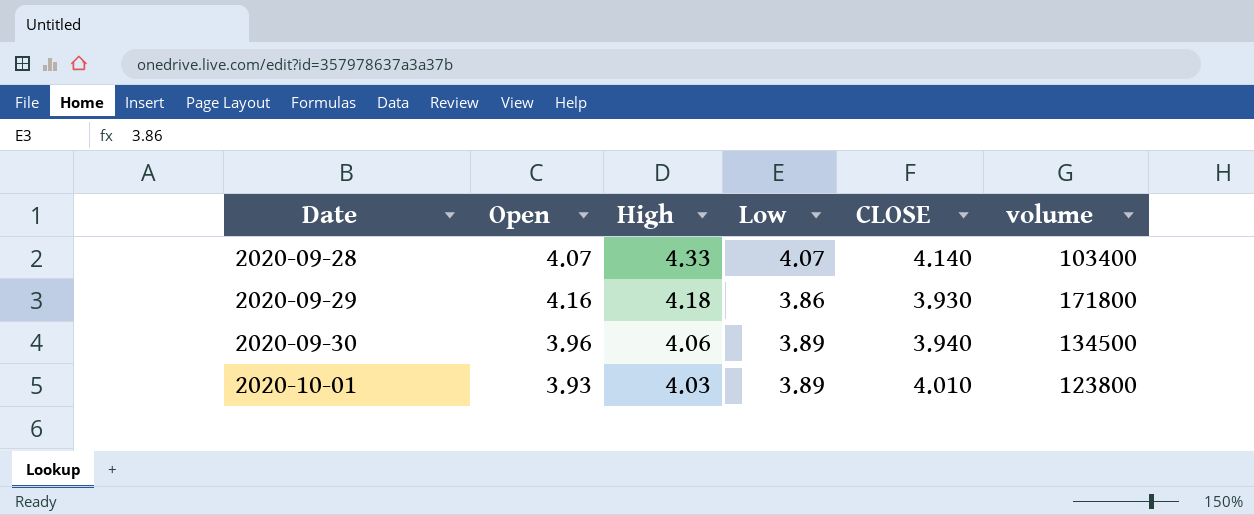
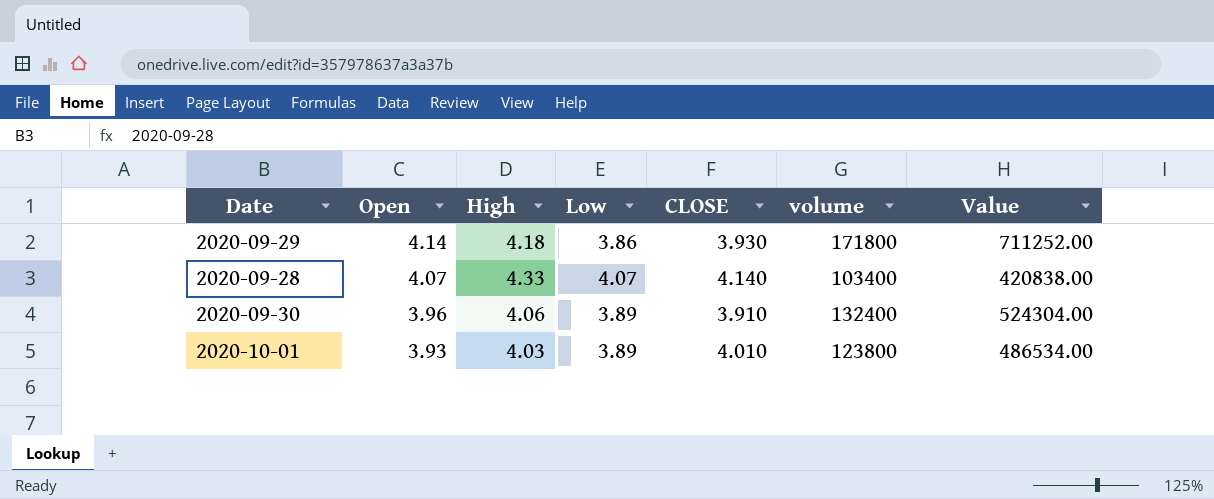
row order: Date ascending -> Open descending
column Value | formula: none -> [Open] * [volume]
2020-09-29 | Open: 4.16 -> 4.14
2020-09-30 | CLOSE: 3.940 -> 3.910
2020-09-30 | volume: 134500 -> 132400

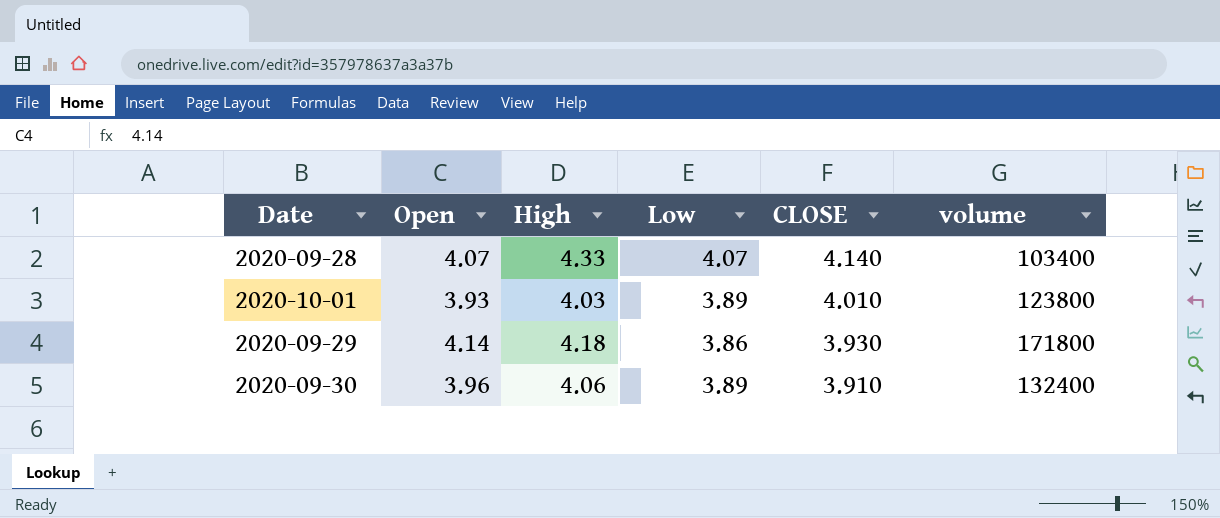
row order: Open descending -> CLOSE descending
column Value | formula: [Open] * [volume] -> none

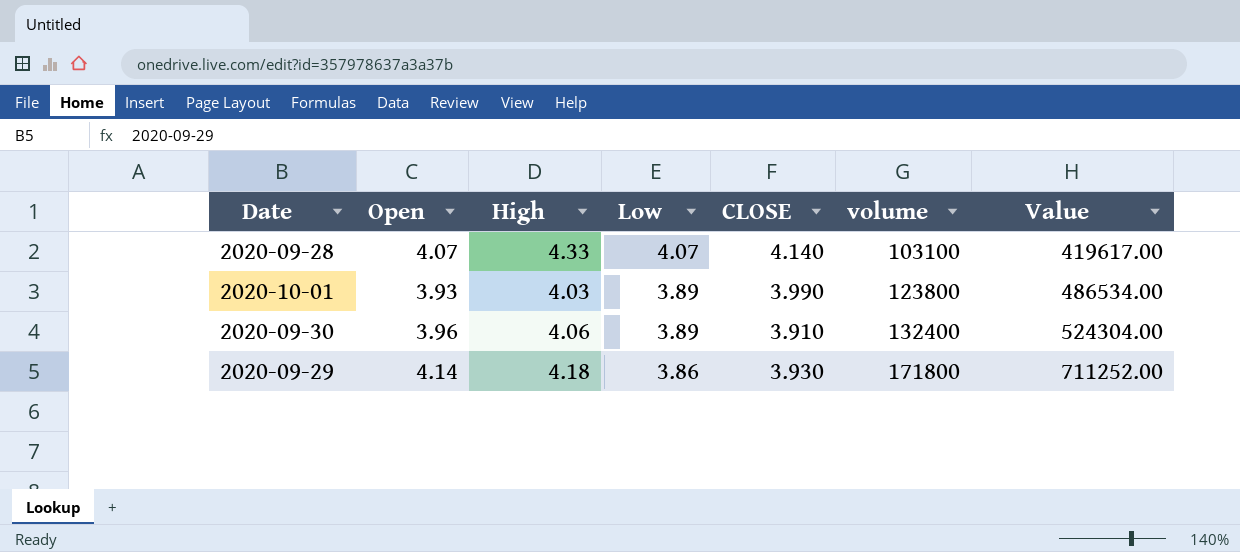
row order: CLOSE descending -> Low descending
column Value | formula: none -> [Open] * [volume]
2020-09-28 | volume: 103400 -> 103100
2020-10-01 | CLOSE: 4.010 -> 3.990

